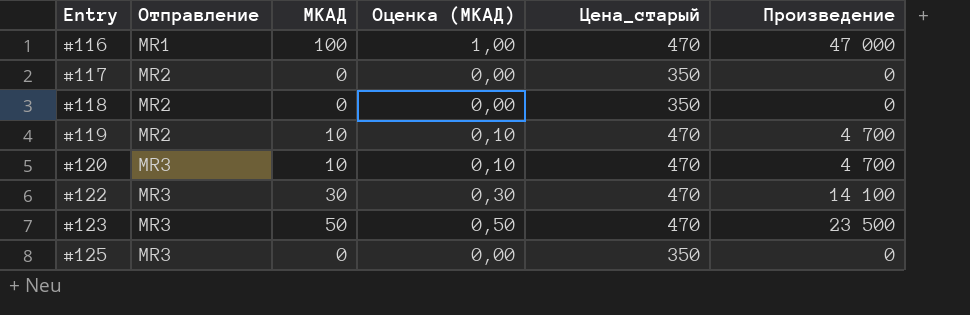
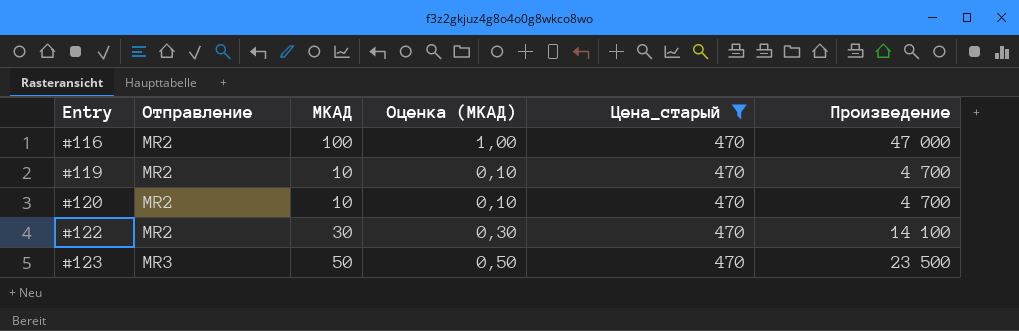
filter: none -> Цена_старый = 470
#116 | Отправление: MR1 -> MR2
#120 | Отправление: MR3 -> MR2
#122 | Отправление: MR3 -> MR2

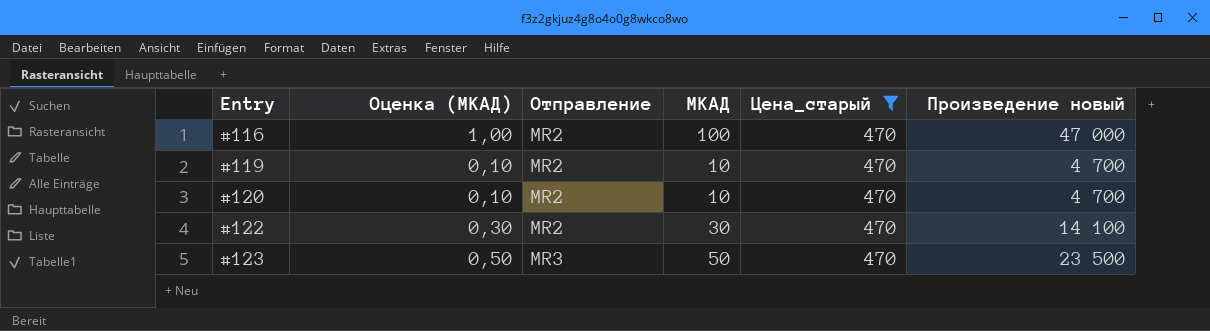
column Оценка (МКАД) | position: 4 -> 2
column name: Произведение -> Произведение новый

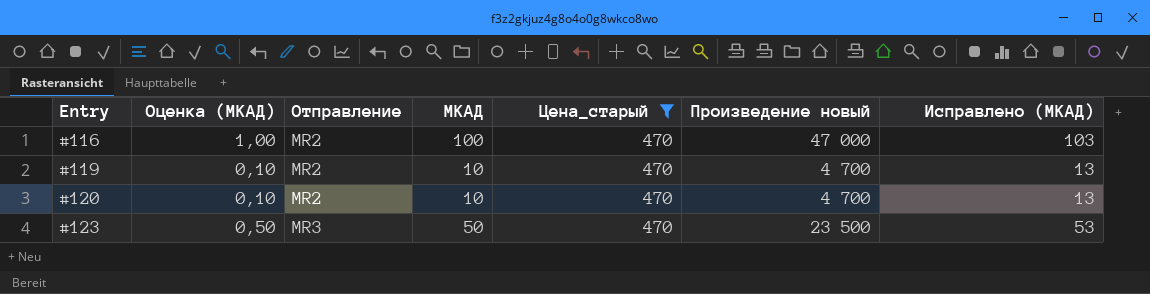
column Исправлено (МКАД) | formula: none -> [МКАД] + 3
row #122: 0,30 | MR2 | 30 | 470 | 14 100 -> none

